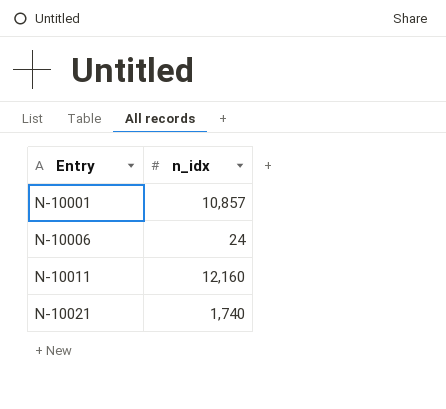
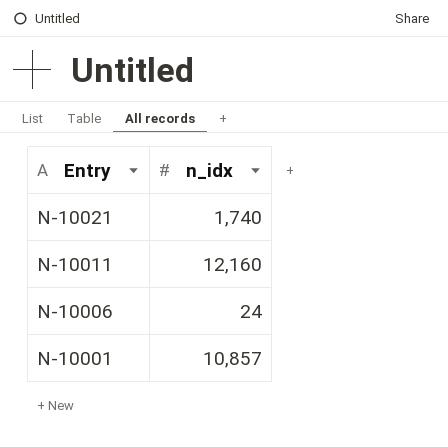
row order: Entry ascending -> Entry descending

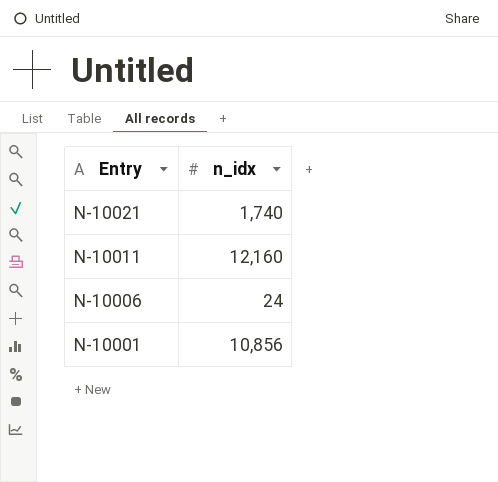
N-10001 | n_idx: 10,857 -> 10,856

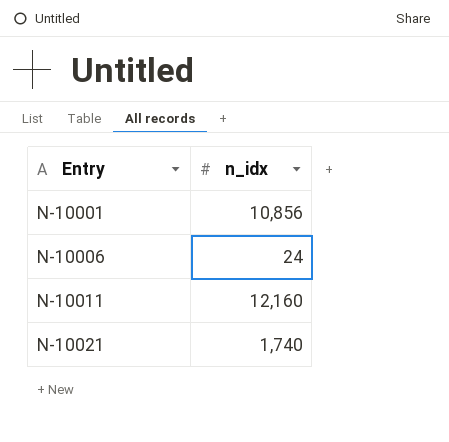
row order: Entry descending -> Entry ascending

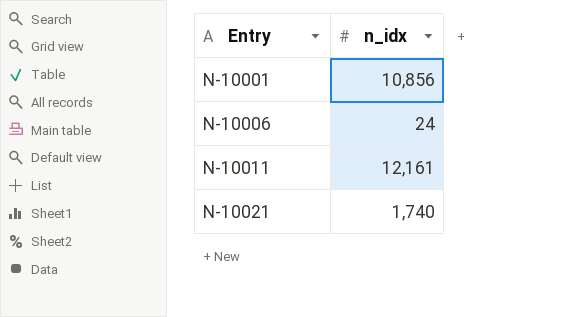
N-10011 | n_idx: 12,160 -> 12,161

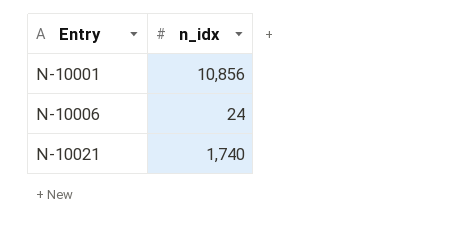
row N-10011: 12,161 -> none

